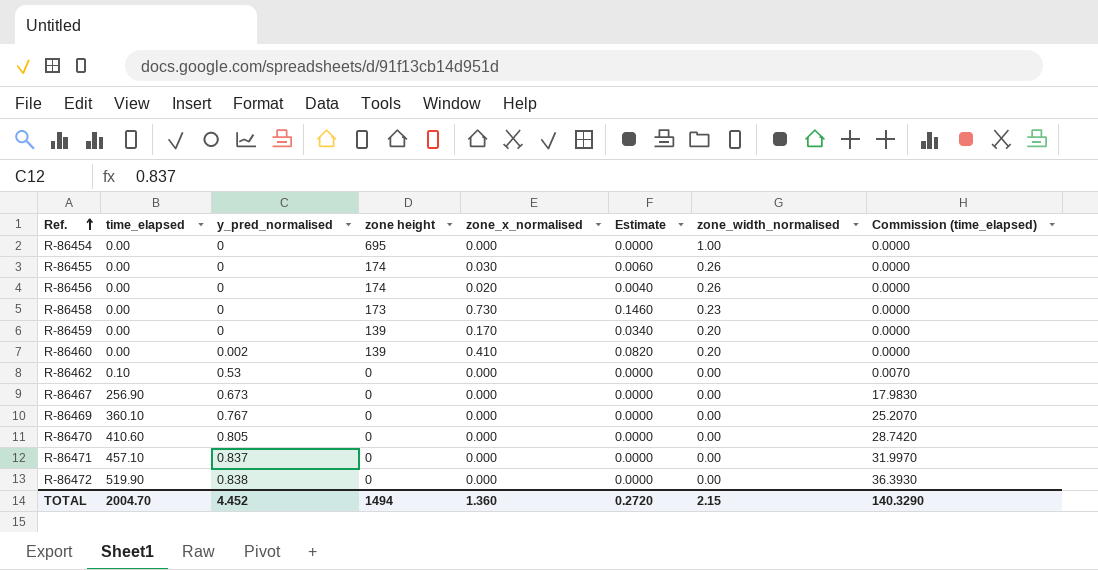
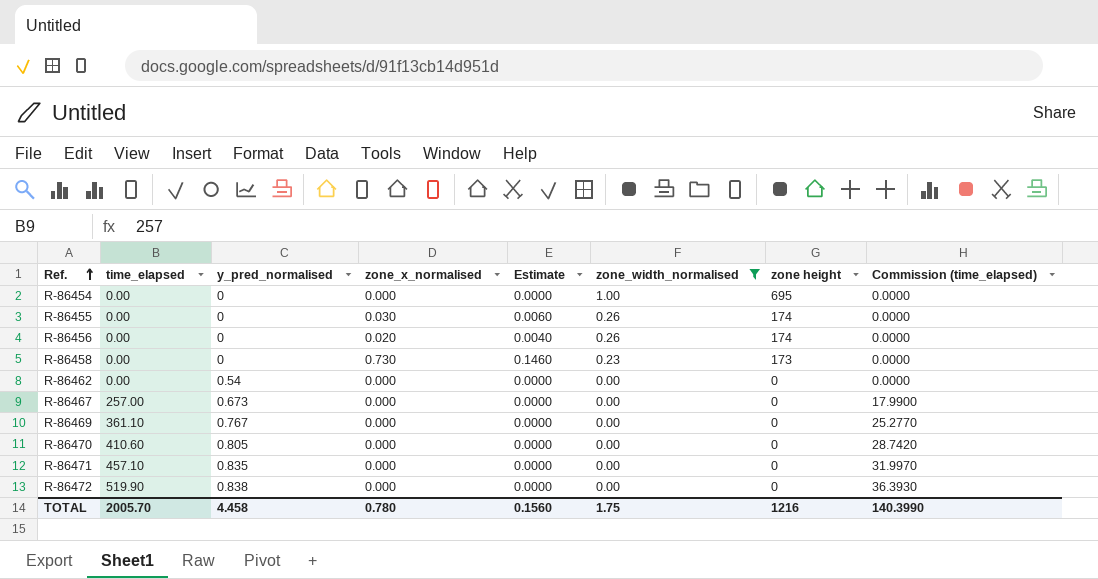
filter: none -> zone_width_normalised != 0.20
column zone height | position: 4 -> 7
R-86462 | time_elapsed: 0.10 -> 0.00
R-86462 | y_pred_normalised: 0.53 -> 0.54
R-86462 | Commission (time_elapsed): 0.0070 -> 0.0000
R-86467 | time_elapsed: 256.90 -> 257.00
R-86467 | Commission (time_elapsed): 17.9830 -> 17.9900
R-86469 | time_elapsed: 360.10 -> 361.10
R-86469 | Commission (time_elapsed): 25.2070 -> 25.2770
R-86471 | y_pred_normalised: 0.837 -> 0.835
TOTAL | time_elapsed: 2004.70 -> 2005.70
TOTAL | y_pred_normalised: 4.452 -> 4.458
TOTAL | zone_x_normalised: 1.360 -> 0.780
TOTAL | Estimate: 0.2720 -> 0.1560
TOTAL | zone_width_normalised: 2.15 -> 1.75
TOTAL | zone height: 1494 -> 1216
TOTAL | Commission (time_elapsed): 140.3290 -> 140.3990

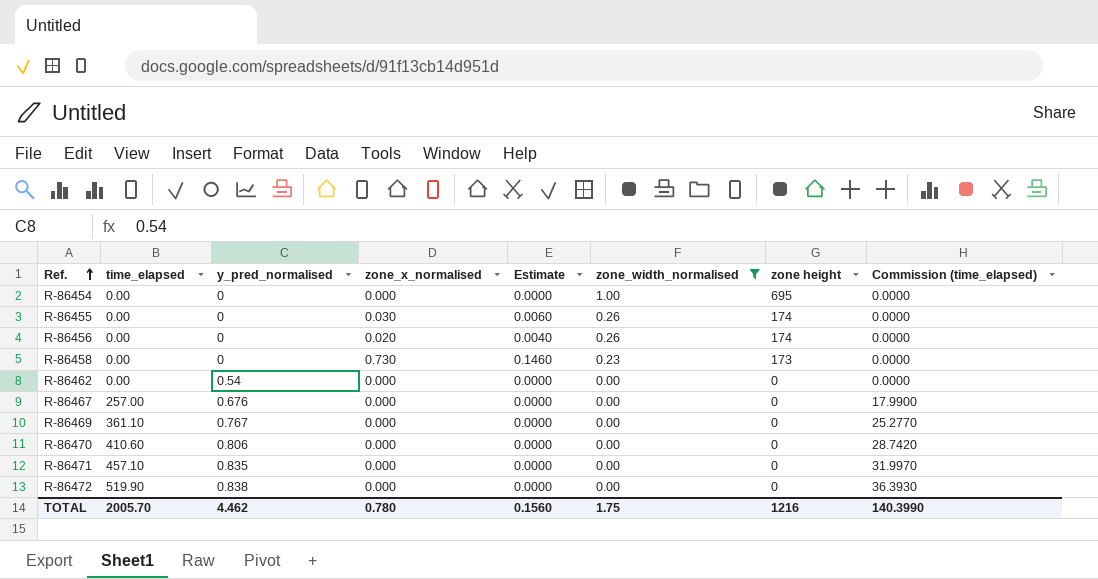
R-86467 | y_pred_normalised: 0.673 -> 0.676
R-86470 | y_pred_normalised: 0.805 -> 0.806
TOTAL | y_pred_normalised: 4.458 -> 4.462

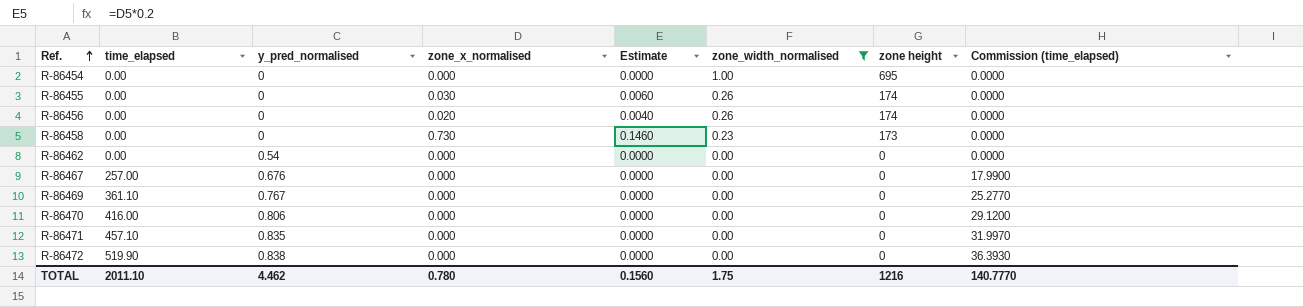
R-86470 | time_elapsed: 410.60 -> 416.00
R-86470 | Commission (time_elapsed): 28.7420 -> 29.1200
TOTAL | time_elapsed: 2005.70 -> 2011.10
TOTAL | Commission (time_elapsed): 140.3990 -> 140.7770

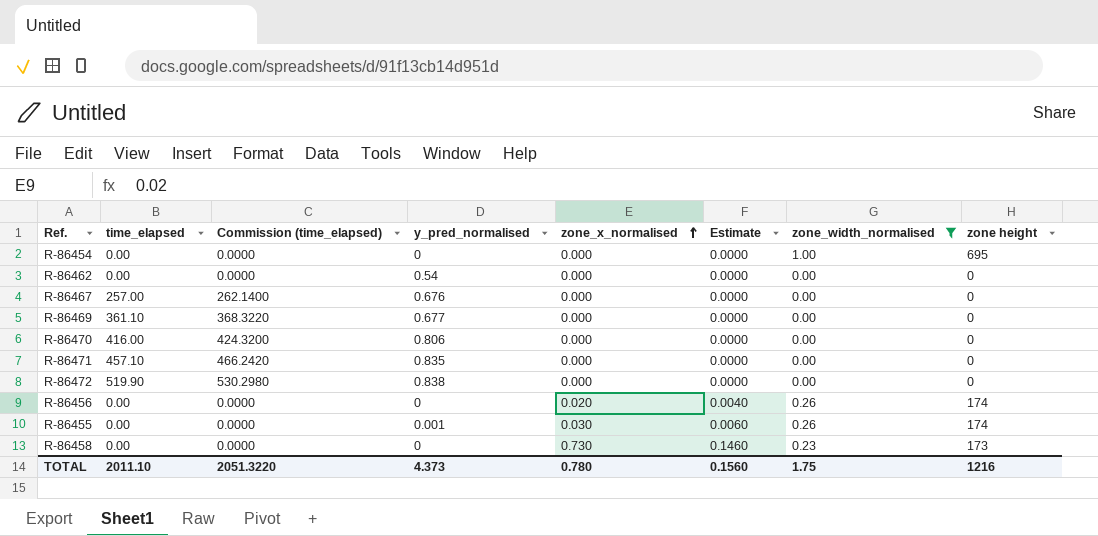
row order: Ref. ascending -> zone_x_normalised ascending
column Commission (time_elapsed) | formula: [time_elapsed] * 0.07 -> [time_elapsed] * 1.02
column Commission (time_elapsed) | position: 8 -> 3
R-86469 | y_pred_normalised: 0.767 -> 0.677
R-86455 | y_pred_normalised: 0 -> 0.001
TOTAL | Commission (time_elapsed): 140.7770 -> 2051.3220
TOTAL | y_pred_normalised: 4.462 -> 4.373

